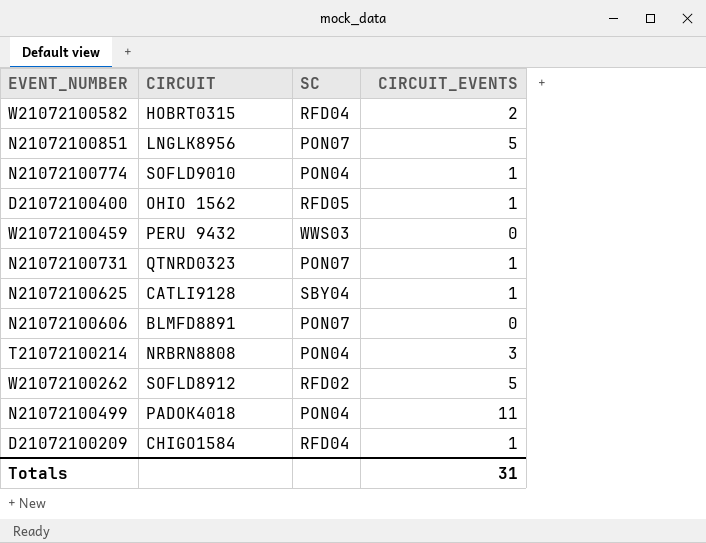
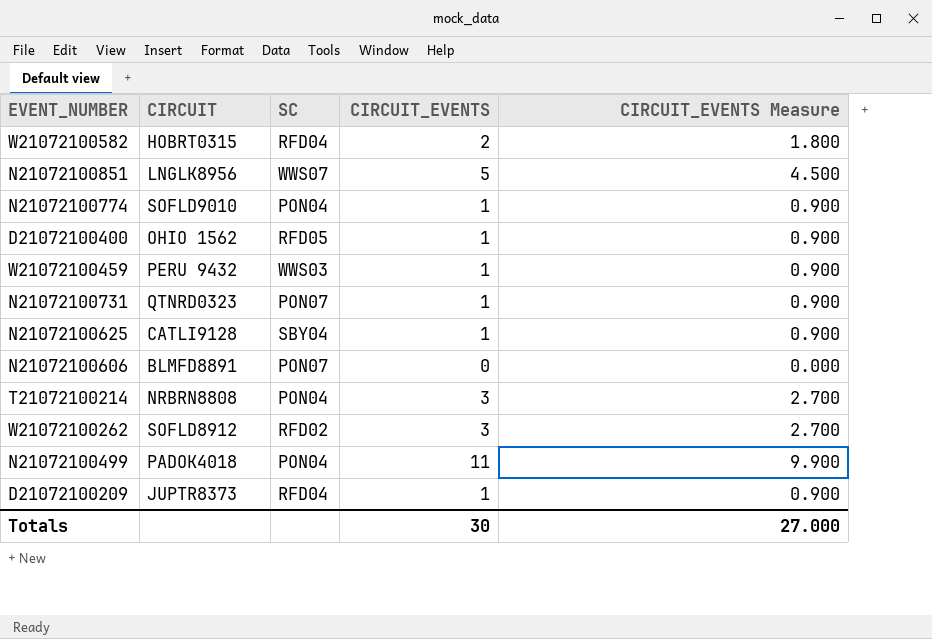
column CIRCUIT_EVENTS Measure | formula: none -> [CIRCUIT_EVENTS] * 0.9
N21072100851 | SC: PON07 -> WWS07
W21072100459 | CIRCUIT_EVENTS: 0 -> 1
W21072100262 | CIRCUIT_EVENTS: 5 -> 3
D21072100209 | CIRCUIT: CHIGO1584 -> JUPTR8373
Totals | CIRCUIT_EVENTS: 31 -> 30

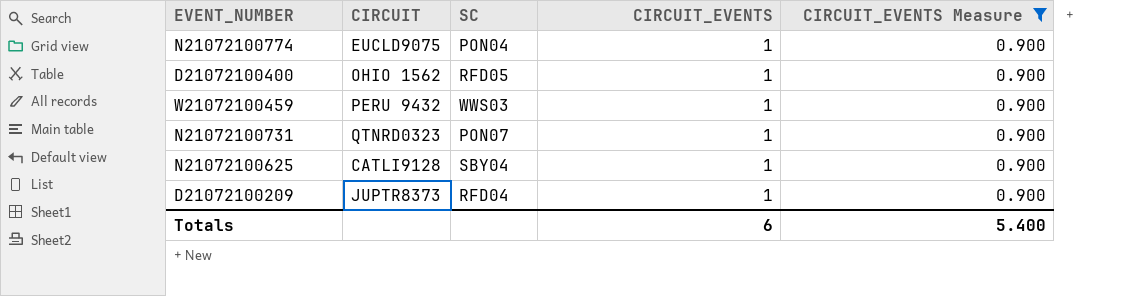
filter: none -> CIRCUIT_EVENTS Measure = 0.900
N21072100774 | CIRCUIT: SOFLD9010 -> EUCLD9075
Totals | CIRCUIT_EVENTS: 30 -> 6
Totals | CIRCUIT_EVENTS Measure: 27.000 -> 5.400

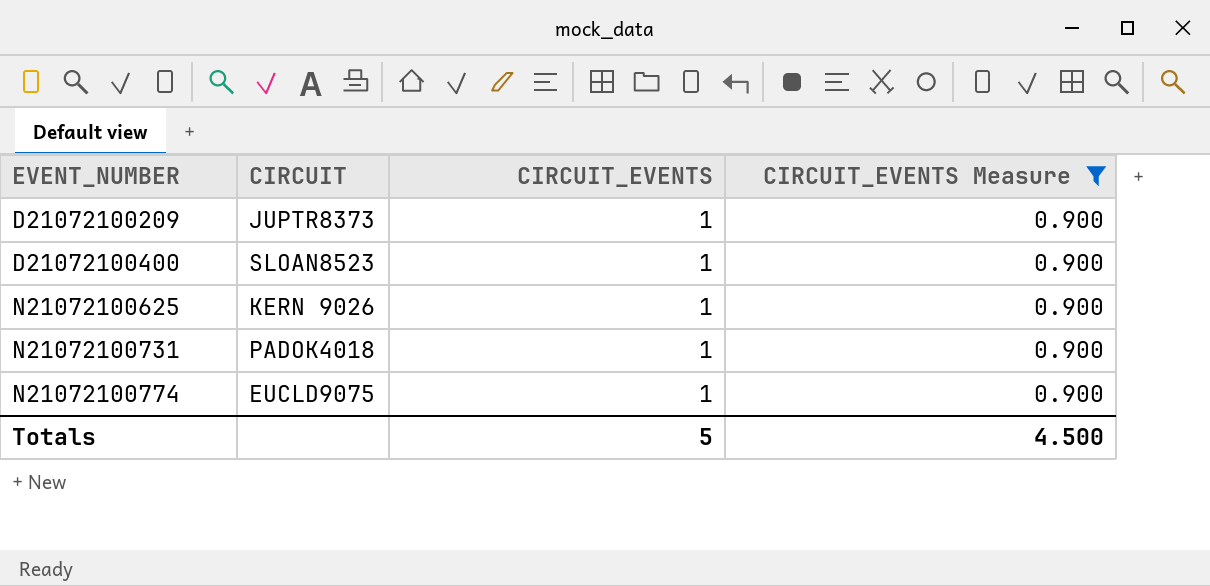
row order: none -> EVENT_NUMBER ascending
column SC | position: 3 -> none
row W21072100459: PERU 9432 | WWS03 | 1 | 0.900 -> none
D21072100400 | CIRCUIT: OHIO 1562 -> SLOAN8523
N21072100625 | CIRCUIT: CATLI9128 -> KERN 9026
N21072100731 | CIRCUIT: QTNRD0323 -> PADOK4018
Totals | CIRCUIT_EVENTS: 6 -> 5
Totals | CIRCUIT_EVENTS Measure: 5.400 -> 4.500

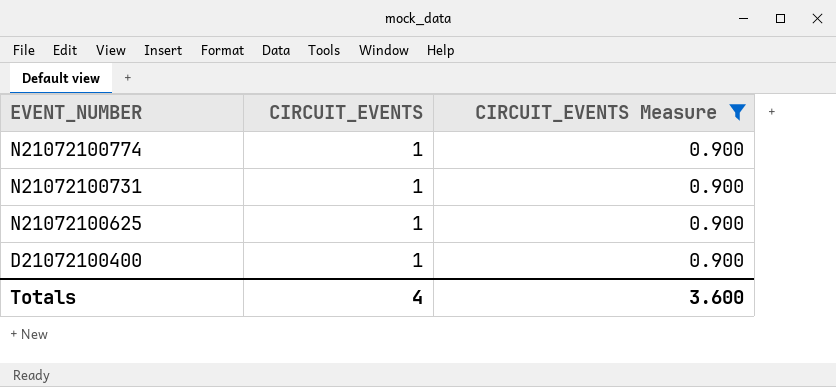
row order: EVENT_NUMBER ascending -> EVENT_NUMBER descending
column CIRCUIT | position: 2 -> none
row D21072100209: JUPTR8373 | 1 | 0.900 -> none
Totals | CIRCUIT_EVENTS: 5 -> 4
Totals | CIRCUIT_EVENTS Measure: 4.500 -> 3.600

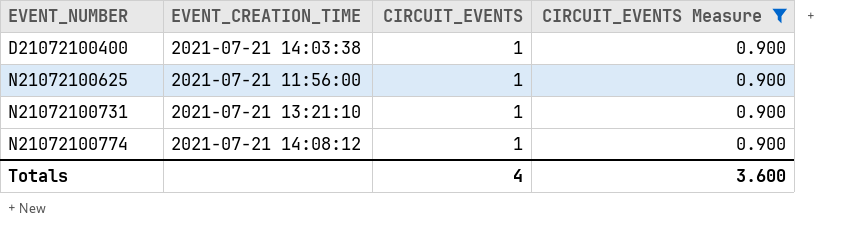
row order: EVENT_NUMBER descending -> EVENT_NUMBER ascending
column EVENT_CREATION_TIME | position: none -> 2

